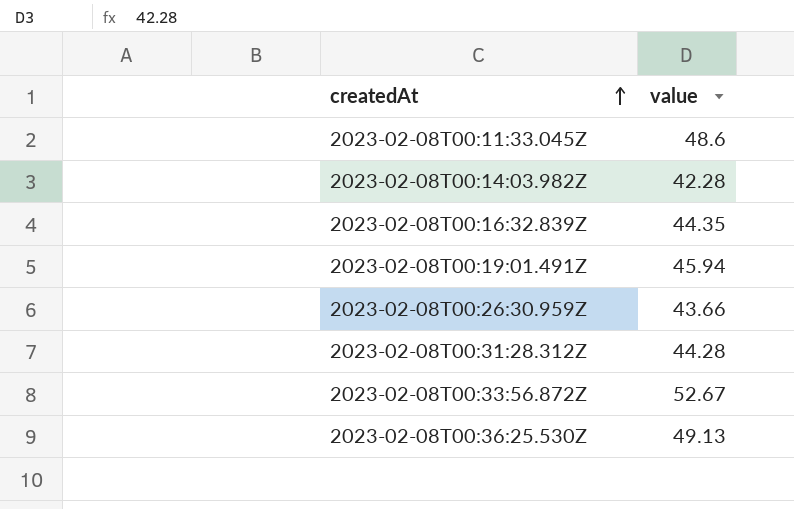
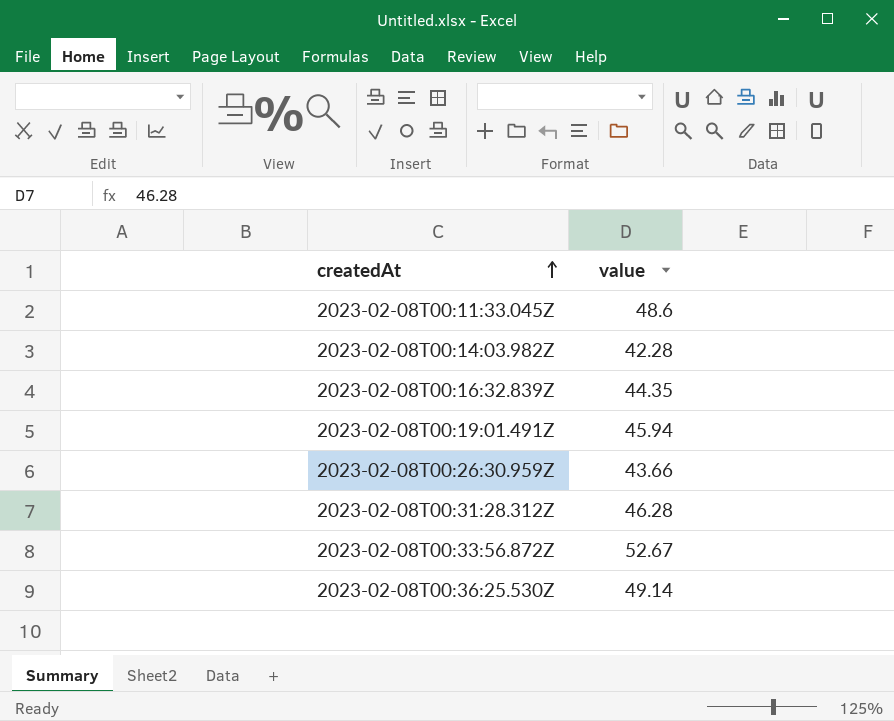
2023-02-08T00:31:28.312Z | value: 44.28 -> 46.28
2023-02-08T00:36:25.530Z | value: 49.13 -> 49.14

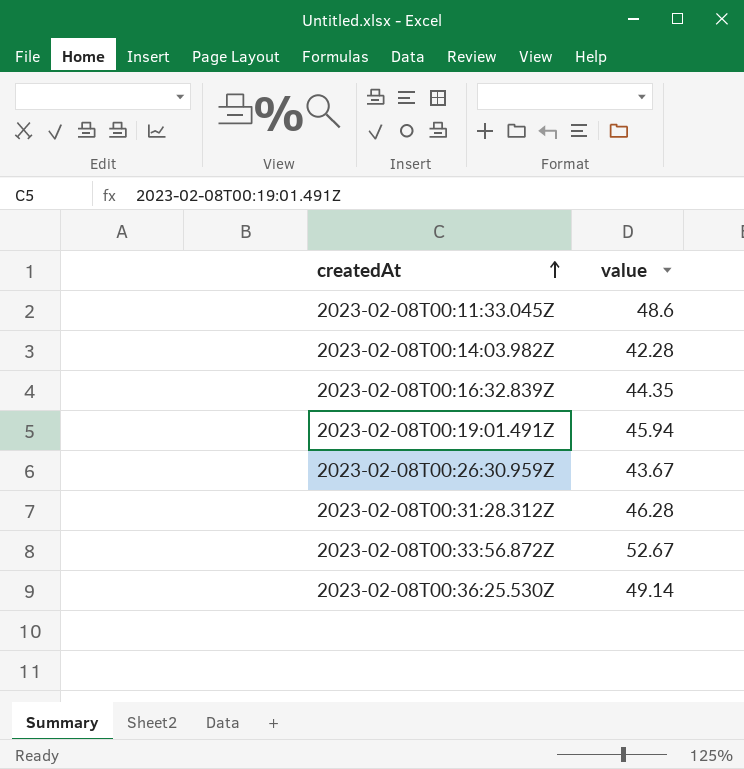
2023-02-08T00:26:30.959Z | value: 43.66 -> 43.67

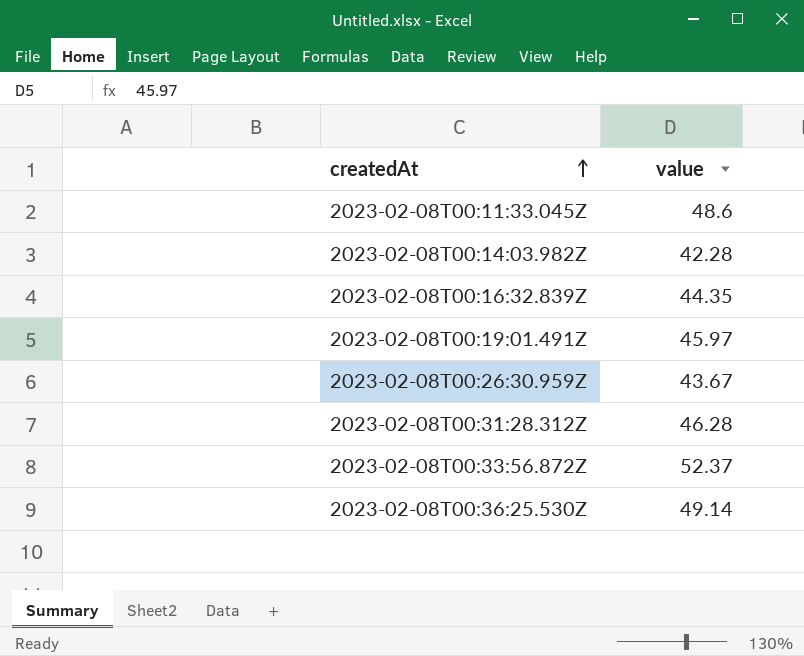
2023-02-08T00:19:01.491Z | value: 45.94 -> 45.97
2023-02-08T00:33:56.872Z | value: 52.67 -> 52.37

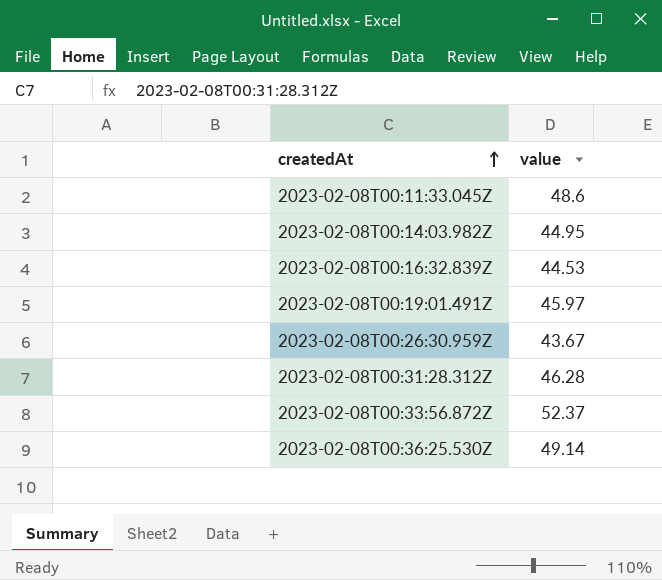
2023-02-08T00:14:03.982Z | value: 42.28 -> 44.95
2023-02-08T00:16:32.839Z | value: 44.35 -> 44.53

